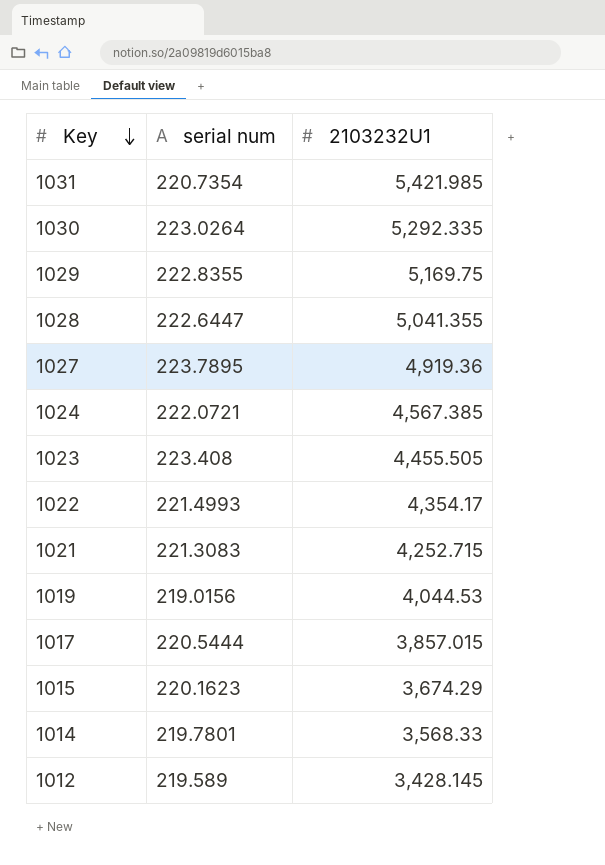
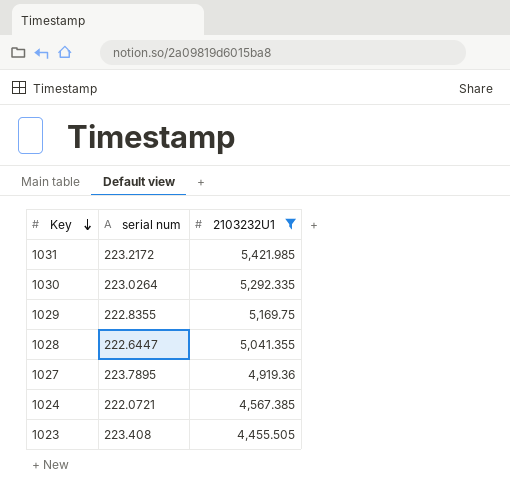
filter: none -> 2103232U1 >= 4,455.505
1031 | serial num: 220.7354 -> 223.2172

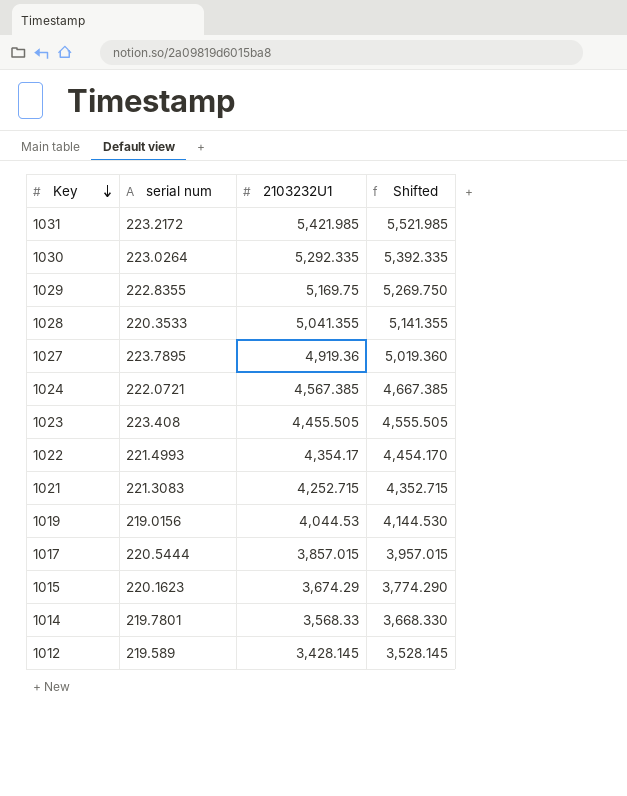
filter: 2103232U1 >= 4,455.505 -> none
column Shifted | formula: none -> [2103232U1] + 100
1028 | serial num: 222.6447 -> 220.3533

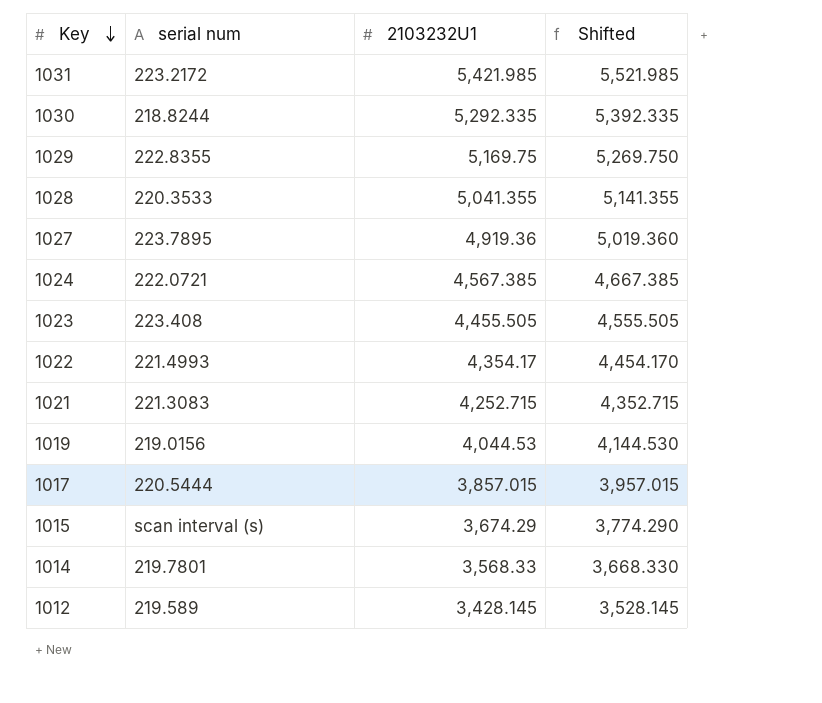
1030 | serial num: 223.0264 -> 218.8244
1015 | serial num: 220.1623 -> scan interval (s)

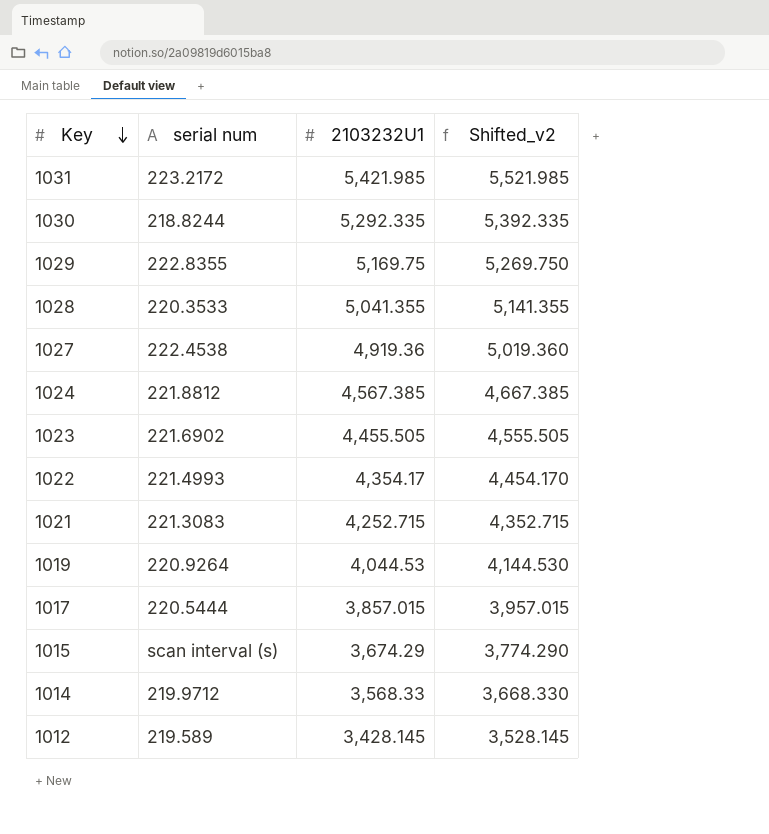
column name: Shifted -> Shifted_v2
1027 | serial num: 223.7895 -> 222.4538
1024 | serial num: 222.0721 -> 221.8812
1023 | serial num: 223.408 -> 221.6902
1019 | serial num: 219.0156 -> 220.9264
1014 | serial num: 219.7801 -> 219.9712

